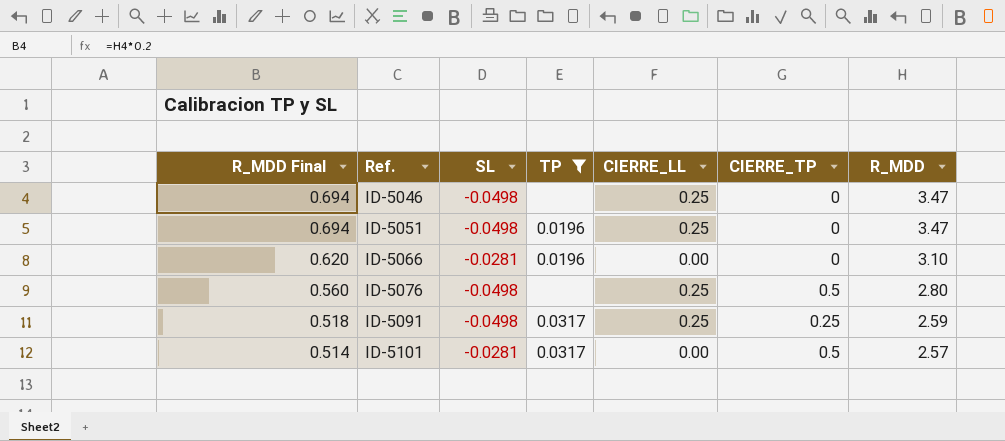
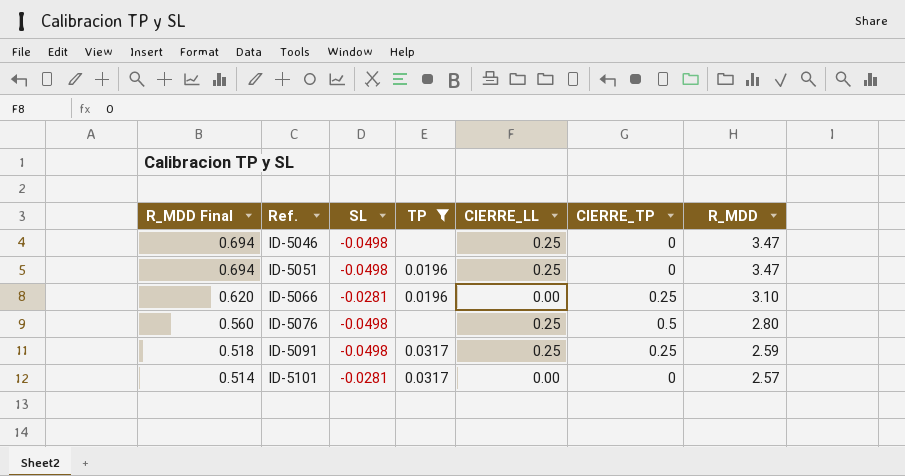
ID-5066 | CIERRE_TP: 0 -> 0.25
ID-5101 | CIERRE_TP: 0.5 -> 0

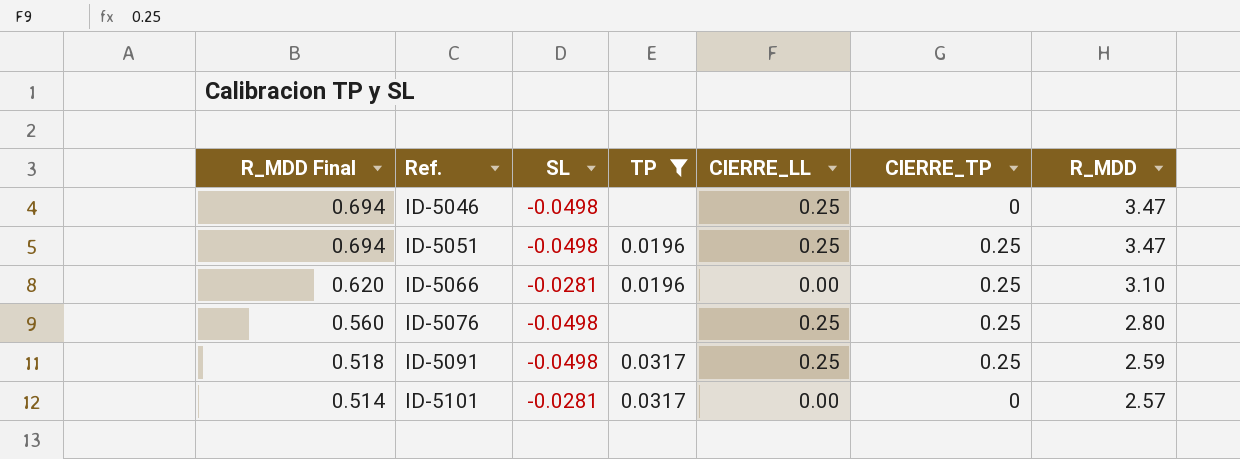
ID-5051 | CIERRE_TP: 0 -> 0.25
ID-5076 | CIERRE_TP: 0.5 -> 0.25

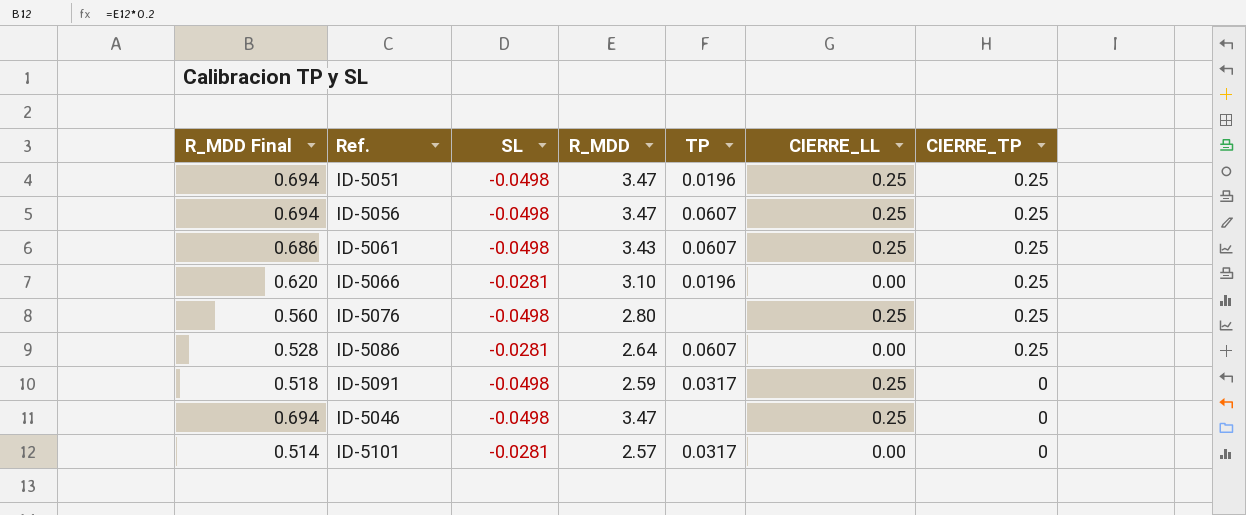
filter: TP != 0.0607 -> none
row order: R_MDD Final descending -> CIERRE_TP descending
column R_MDD | position: 7 -> 4
ID-5091 | CIERRE_TP: 0.25 -> 0

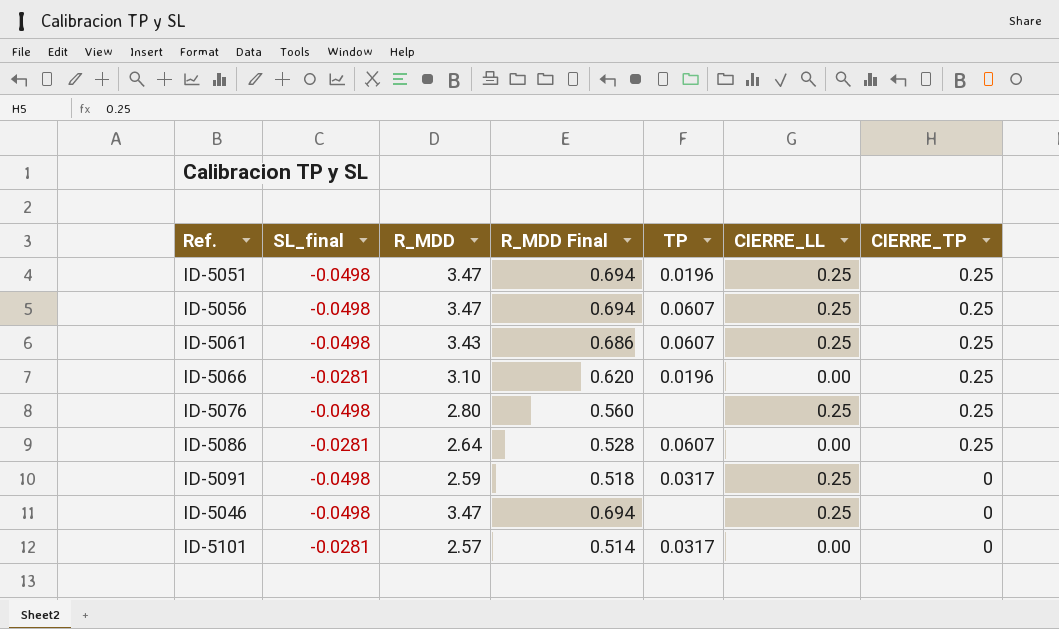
column name: SL -> SL_final
column R_MDD Final | position: 1 -> 4

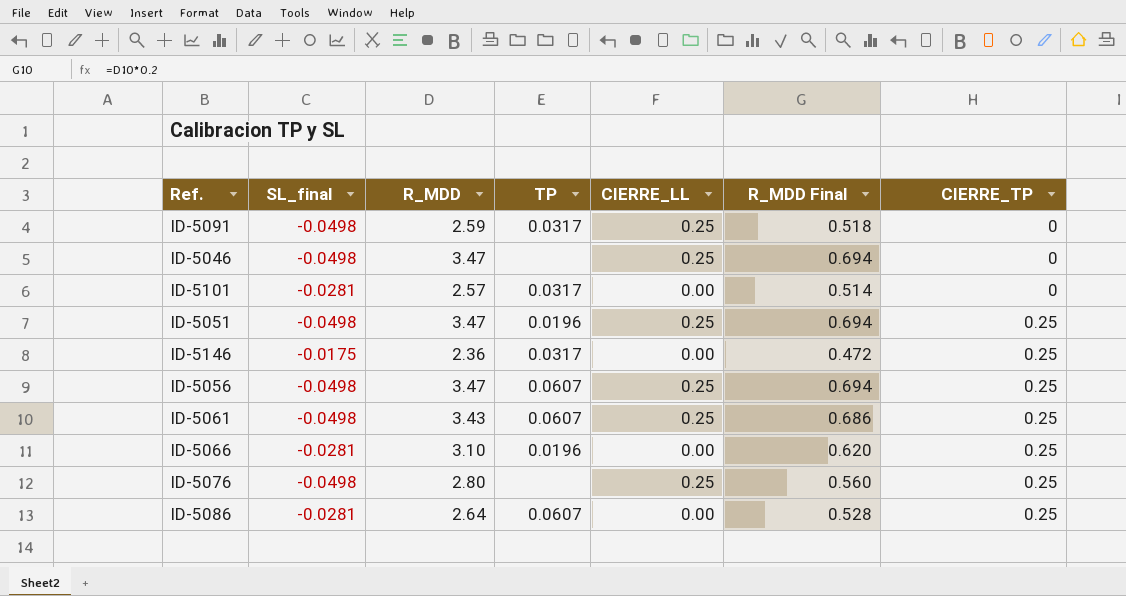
row order: CIERRE_TP descending -> CIERRE_TP ascending
column R_MDD Final | position: 4 -> 6
row ID-5146: none -> -0.0175 | 2.36 | 0.0317 | 0.00 | 0.472 | 0.25

